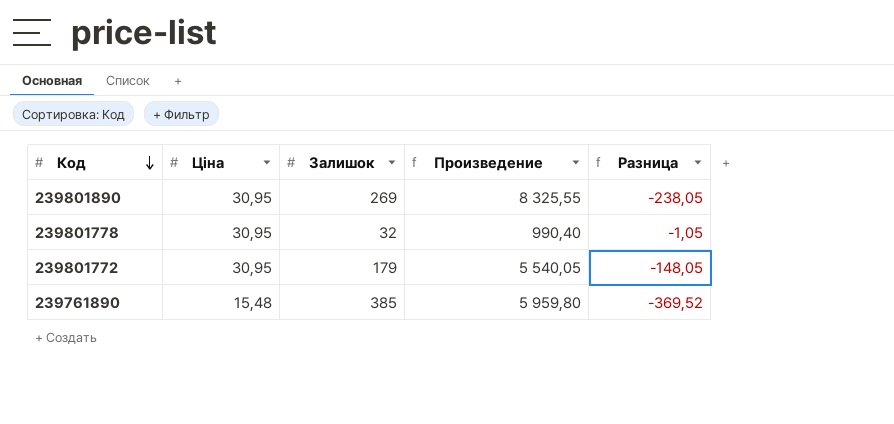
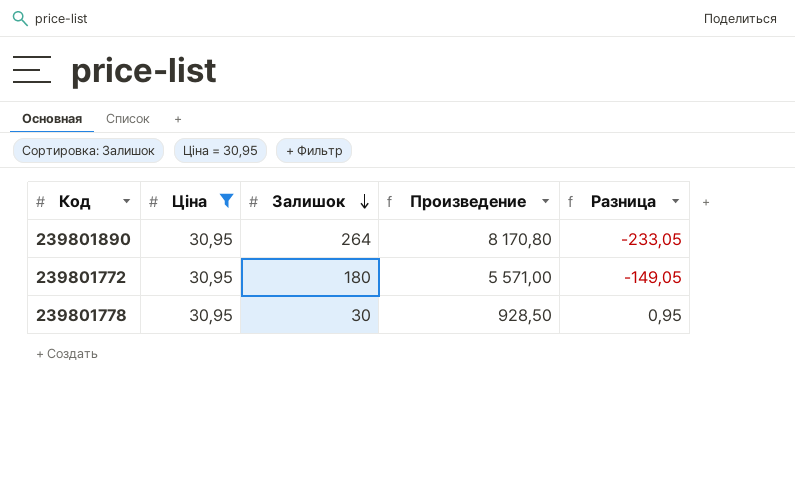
filter: none -> Ціна = 30,95
row order: Код descending -> Залишок descending
239801890 | Залишок: 269 -> 264
239801890 | Произведение: 8 325,55 -> 8 170,80
239801890 | Разница: -238,05 -> -233,05
239801772 | Залишок: 179 -> 180
239801772 | Произведение: 5 540,05 -> 5 571,00
239801772 | Разница: -148,05 -> -149,05
239801778 | Залишок: 32 -> 30
239801778 | Произведение: 990,40 -> 928,50
239801778 | Разница: -1,05 -> 0,95

